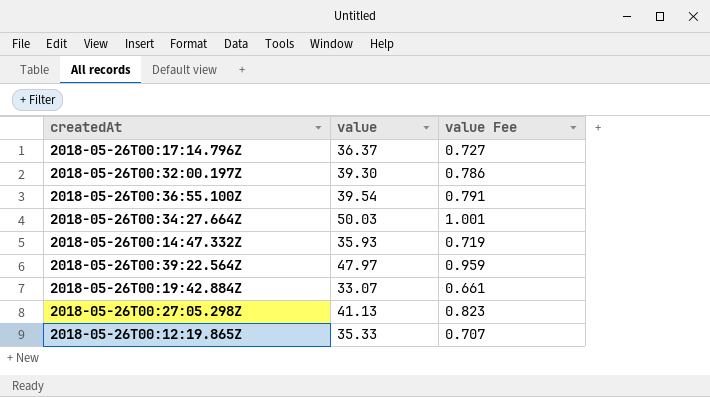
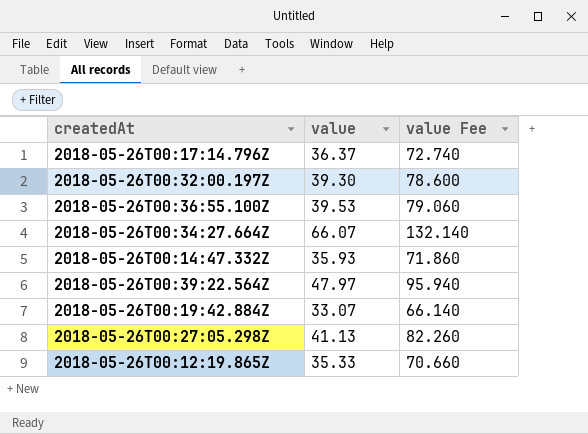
column value Fee | formula: [value] * 0.02 -> [value] * 2
2018-05-26T00:36:55.100Z | value: 39.54 -> 39.53
2018-05-26T00:34:27.664Z | value: 50.03 -> 66.07

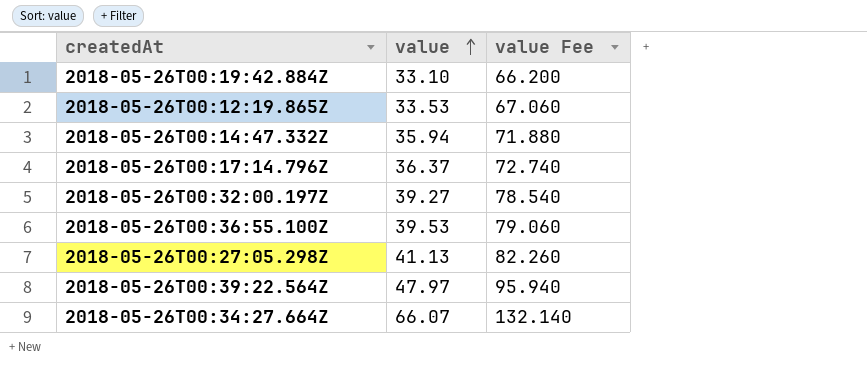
row order: none -> value ascending
2018-05-26T00:19:42.884Z | value: 33.07 -> 33.10
2018-05-26T00:19:42.884Z | value Fee: 66.140 -> 66.200
2018-05-26T00:12:19.865Z | value: 35.33 -> 33.53
2018-05-26T00:12:19.865Z | value Fee: 70.660 -> 67.060
2018-05-26T00:14:47.332Z | value: 35.93 -> 35.94
2018-05-26T00:14:47.332Z | value Fee: 71.860 -> 71.880
2018-05-26T00:32:00.197Z | value: 39.30 -> 39.27
2018-05-26T00:32:00.197Z | value Fee: 78.600 -> 78.540

